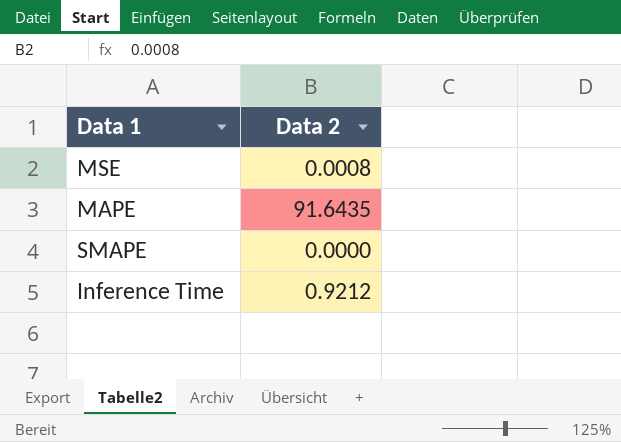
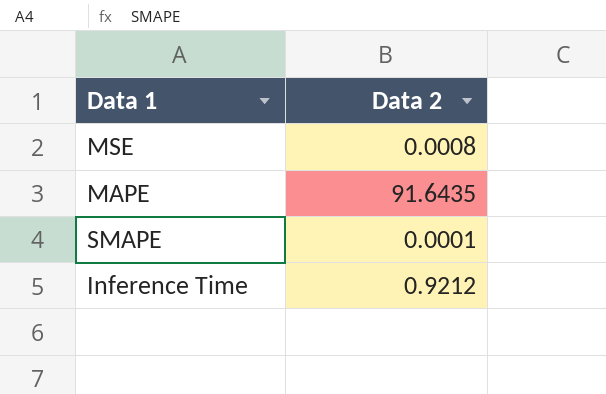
SMAPE | Data 2: 0.0000 -> 0.0001

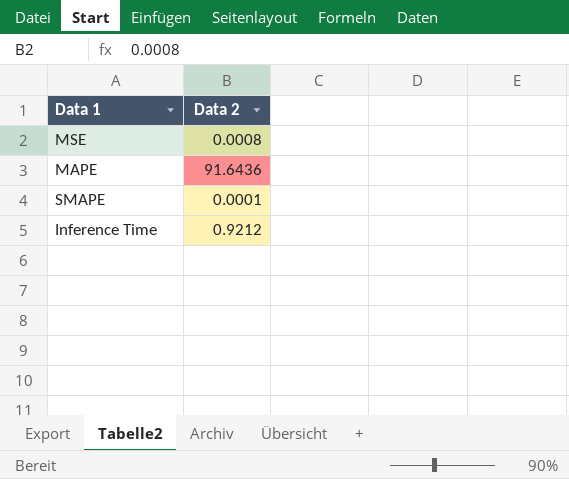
MAPE | Data 2: 91.6435 -> 91.6436

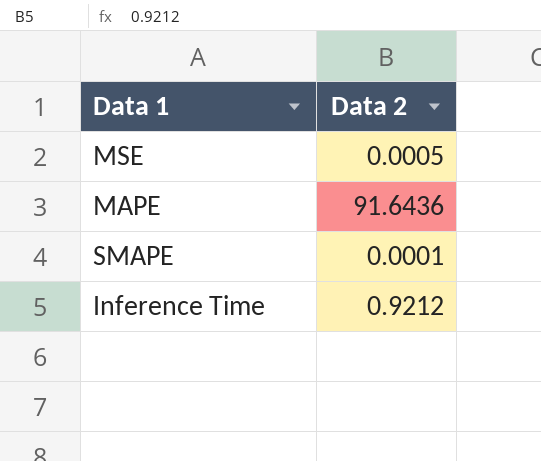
MSE | Data 2: 0.0008 -> 0.0005

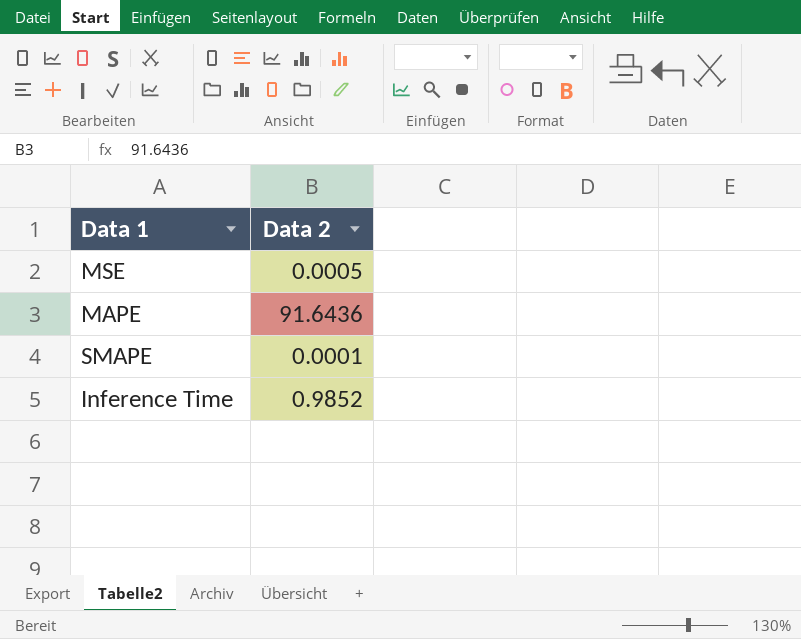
Inference Time | Data 2: 0.9212 -> 0.9852

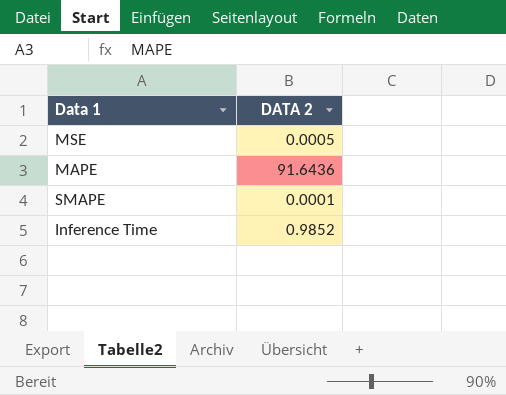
column name: Data 2 -> DATA 2

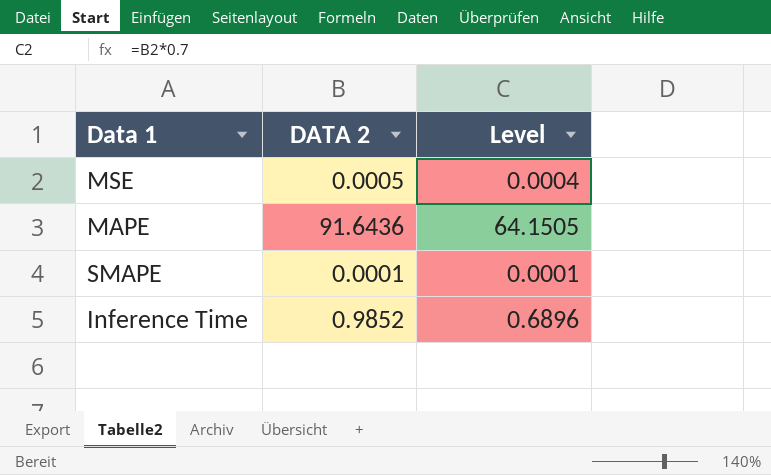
column Level | formula: none -> [DATA 2] * 0.7

